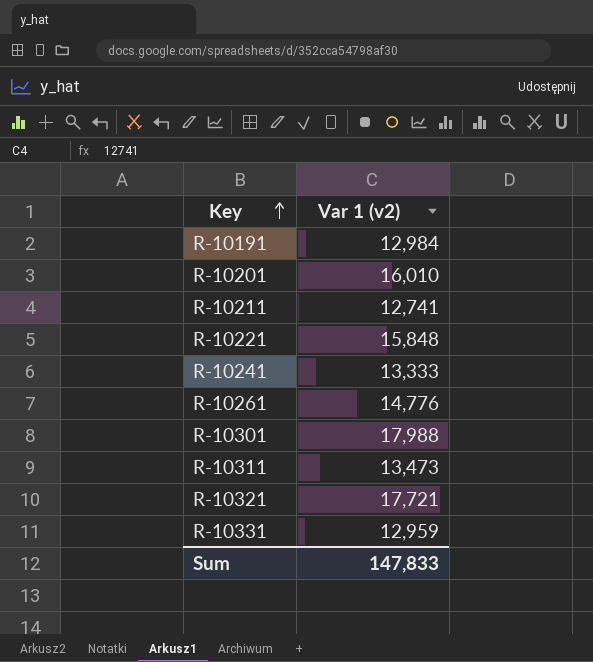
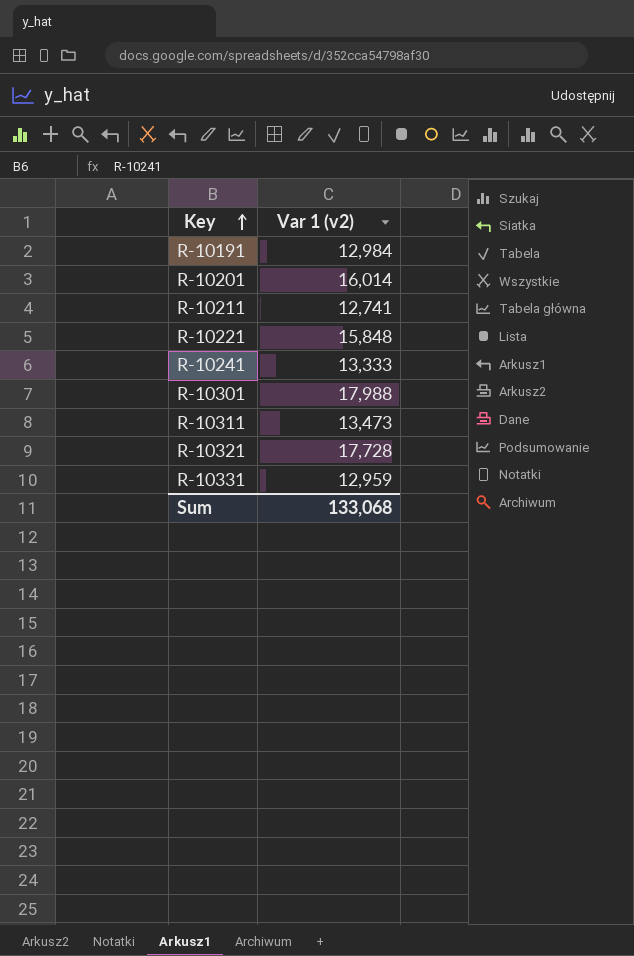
row R-10261: 14,776 -> none
R-10201 | Var 1 (v2): 16,010 -> 16,014
R-10321 | Var 1 (v2): 17,721 -> 17,728
Sum | Var 1 (v2): 147,833 -> 133,068

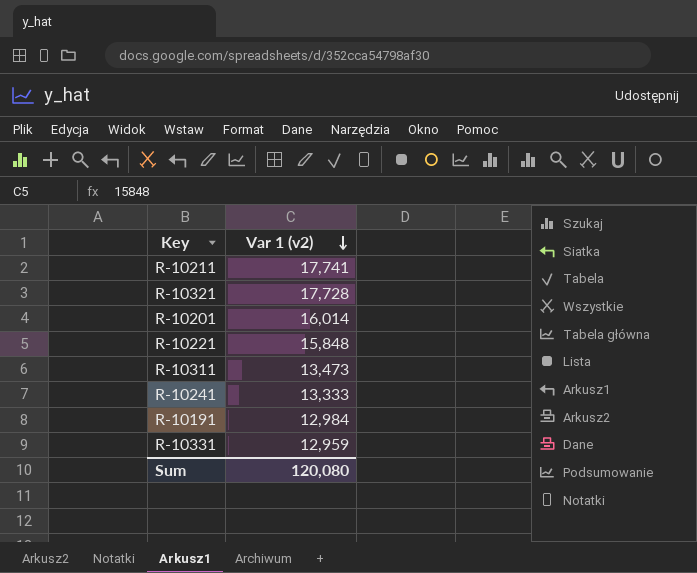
row order: Key ascending -> Var 1 (v2) descending
row R-10301: 17,988 -> none
R-10211 | Var 1 (v2): 12,741 -> 17,741
Sum | Var 1 (v2): 133,068 -> 120,080

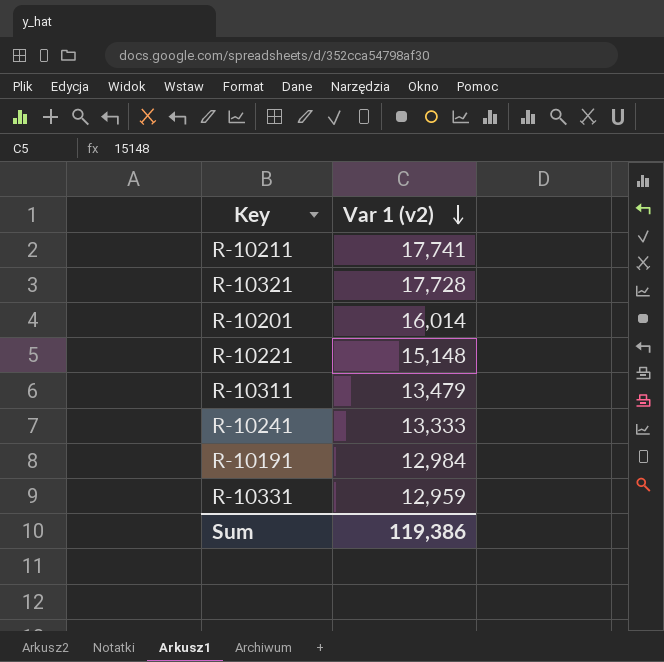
R-10221 | Var 1 (v2): 15,848 -> 15,148
R-10311 | Var 1 (v2): 13,473 -> 13,479
Sum | Var 1 (v2): 120,080 -> 119,386

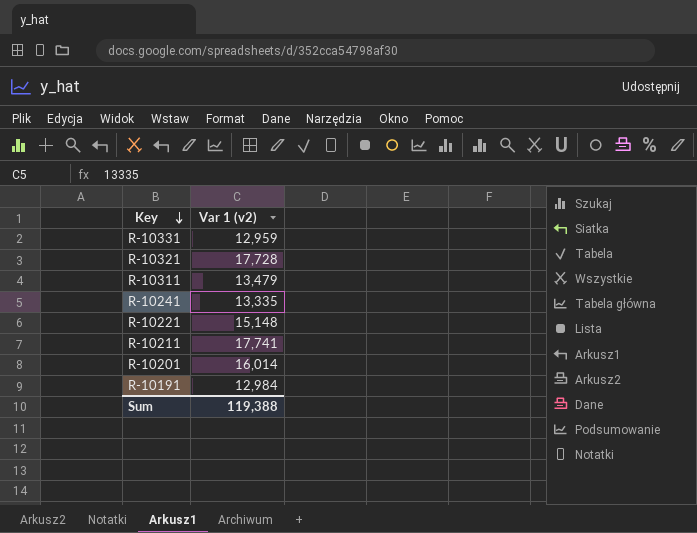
row order: Var 1 (v2) descending -> Key descending
R-10241 | Var 1 (v2): 13,333 -> 13,335
Sum | Var 1 (v2): 119,386 -> 119,388

